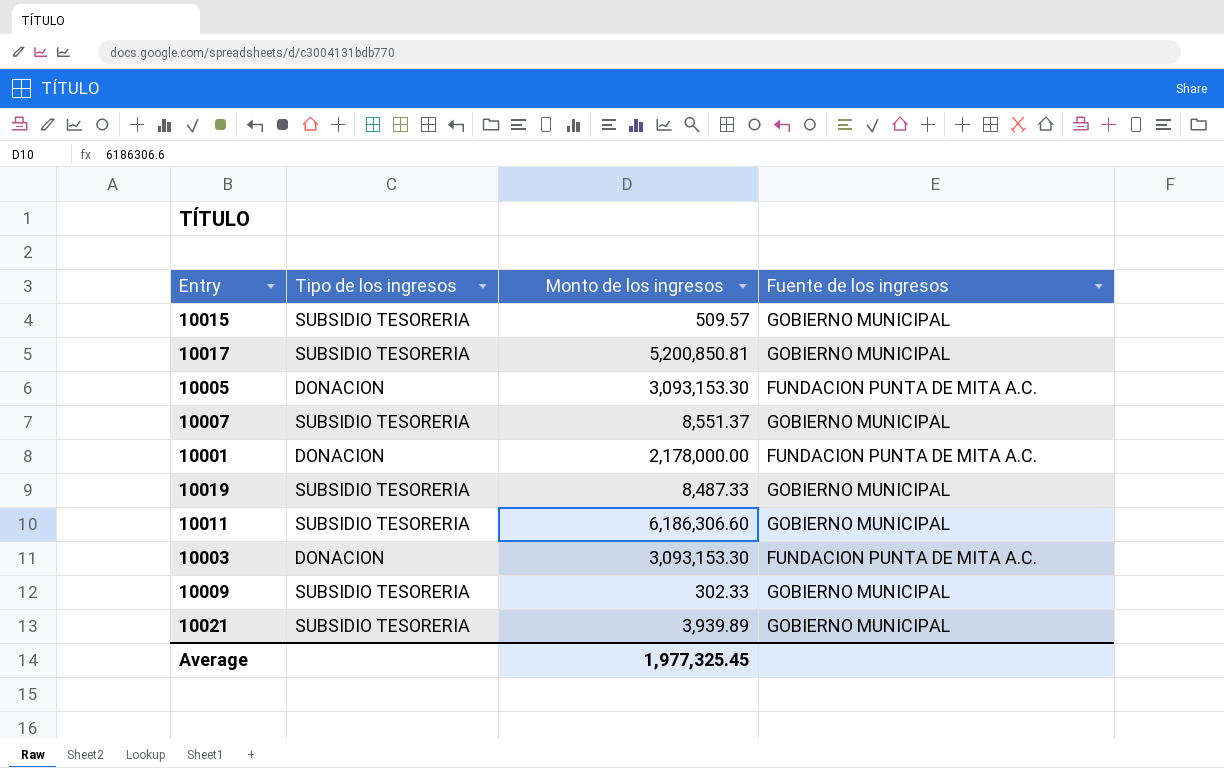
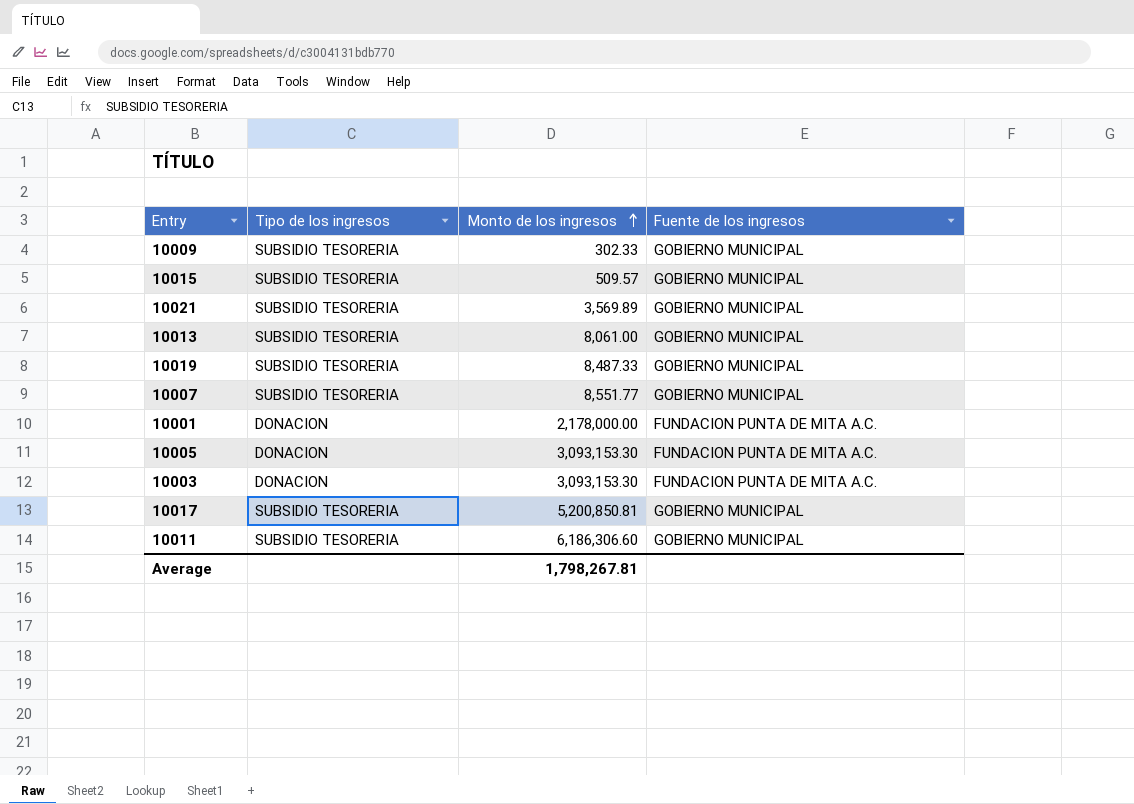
row order: none -> Monto de los ingresos ascending
10021 | Monto de los ingresos: 3,939.89 -> 3,569.89
row 10013: none -> SUBSIDIO TESORERIA | 8,061.00 | GOBIERNO MUNICIPAL
10007 | Monto de los ingresos: 8,551.37 -> 8,551.77
Average | Monto de los ingresos: 1,977,325.45 -> 1,798,267.81

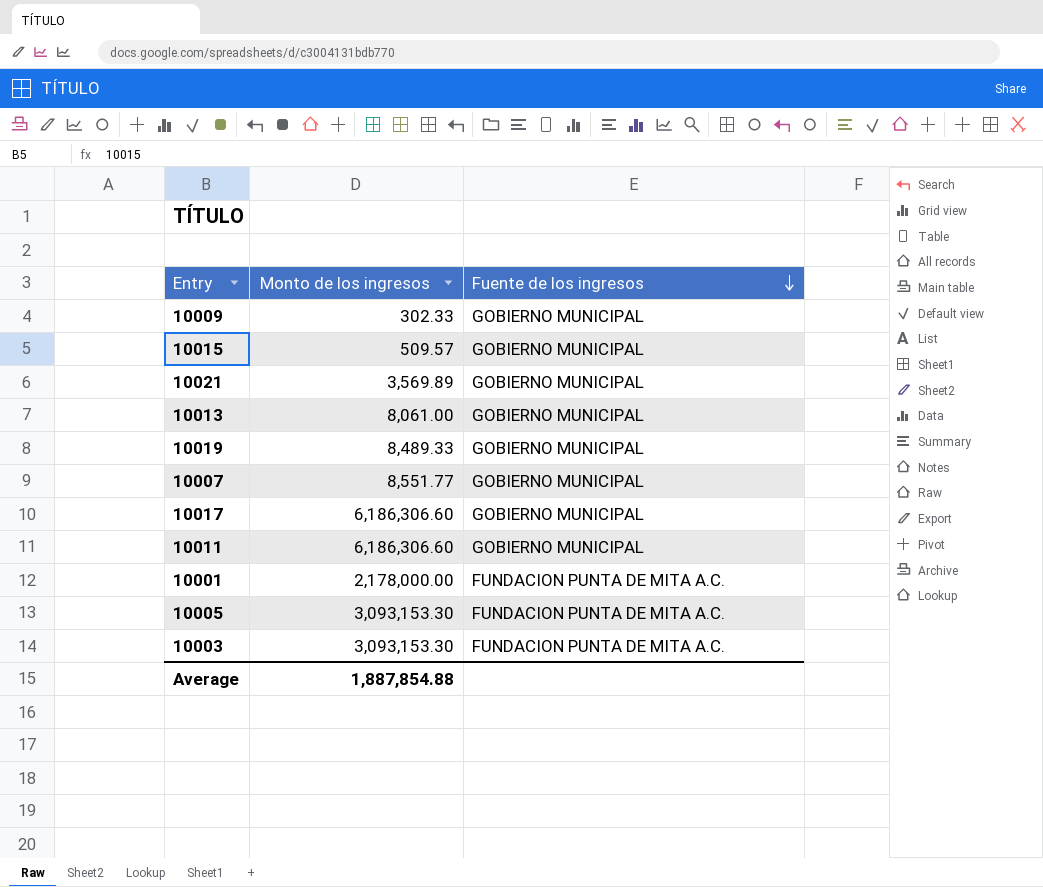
row order: Monto de los ingresos ascending -> Fuente de los ingresos descending
column Tipo de los ingresos | position: 2 -> none
10019 | Monto de los ingresos: 8,487.33 -> 8,489.33
10017 | Monto de los ingresos: 5,200,850.81 -> 6,186,306.60
Average | Monto de los ingresos: 1,798,267.81 -> 1,887,854.88

